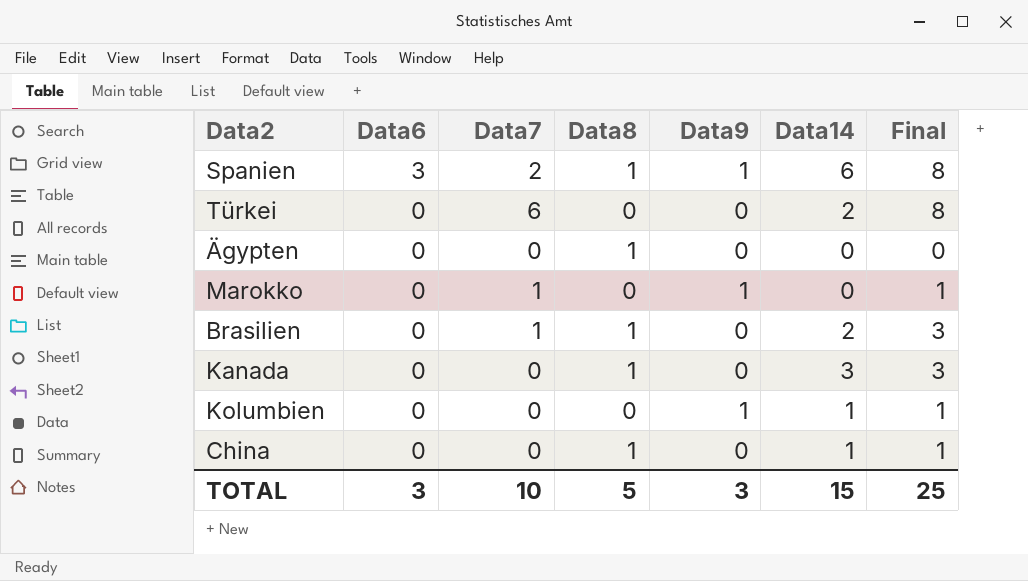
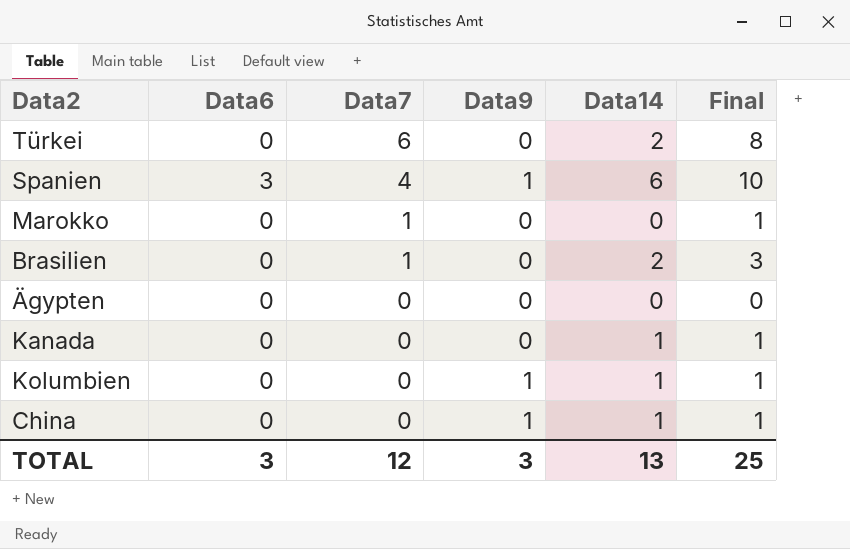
row order: Data6 descending -> Data7 descending
column Data8 | position: 4 -> none
Spanien | Data7: 2 -> 4
Spanien | Final: 8 -> 10
Marokko | Data9: 1 -> 0
Kanada | Data14: 3 -> 1
Kanada | Final: 3 -> 1
China | Data9: 0 -> 1
TOTAL | Data7: 10 -> 12
TOTAL | Data14: 15 -> 13

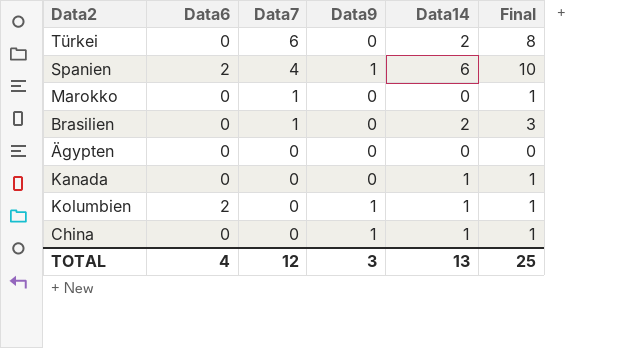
Spanien | Data6: 3 -> 2
Kolumbien | Data6: 0 -> 2
TOTAL | Data6: 3 -> 4

